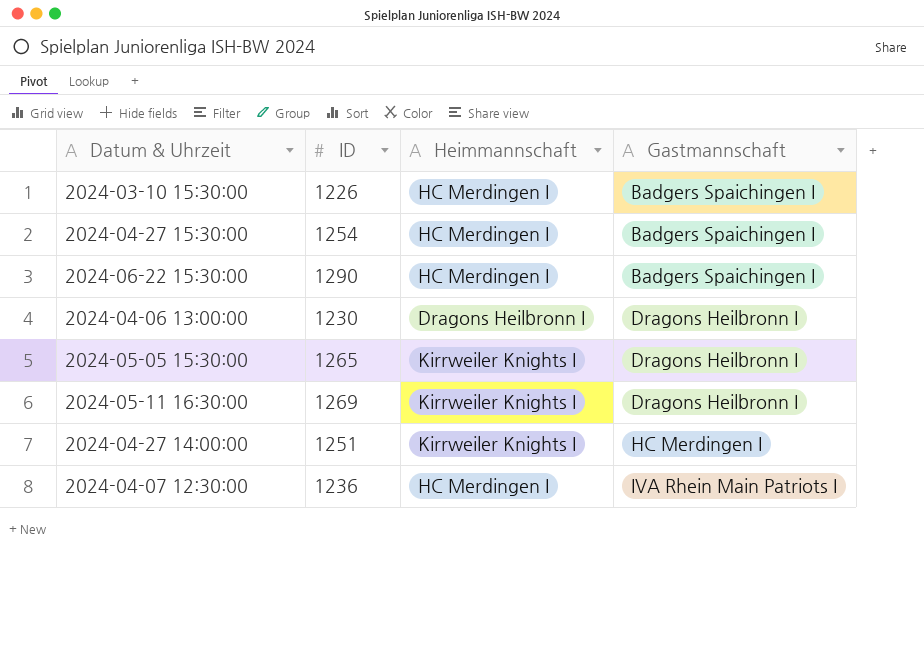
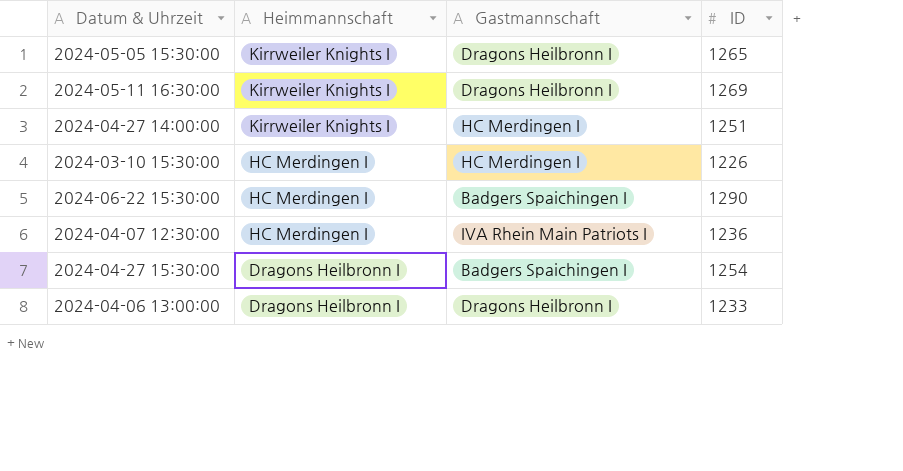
row order: Gastmannschaft ascending -> Heimmannschaft descending
column ID | position: 2 -> 4
2024-03-10 15:30:00 | Gastmannschaft: Badgers Spaichingen I -> HC Merdingen I
2024-04-27 15:30:00 | Heimmannschaft: HC Merdingen I -> Dragons Heilbronn I
2024-04-06 13:00:00 | ID: 1230 -> 1233

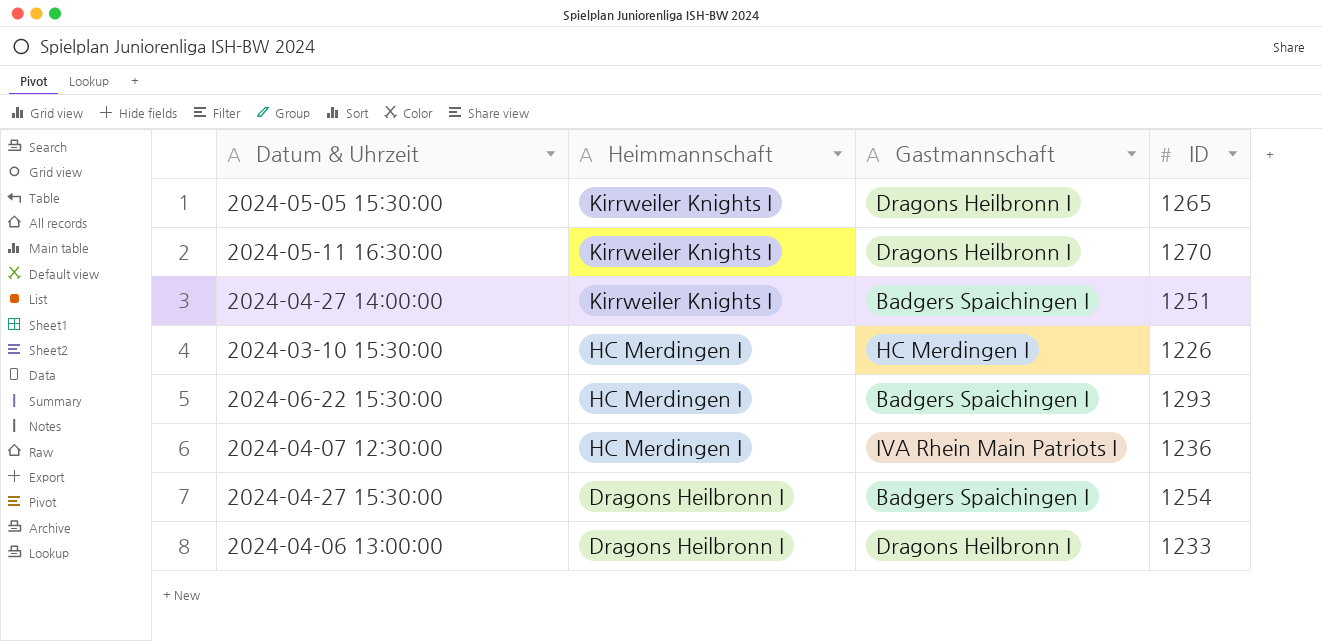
2024-05-11 16:30:00 | ID: 1269 -> 1270
2024-04-27 14:00:00 | Gastmannschaft: HC Merdingen I -> Badgers Spaichingen I
2024-06-22 15:30:00 | ID: 1290 -> 1293

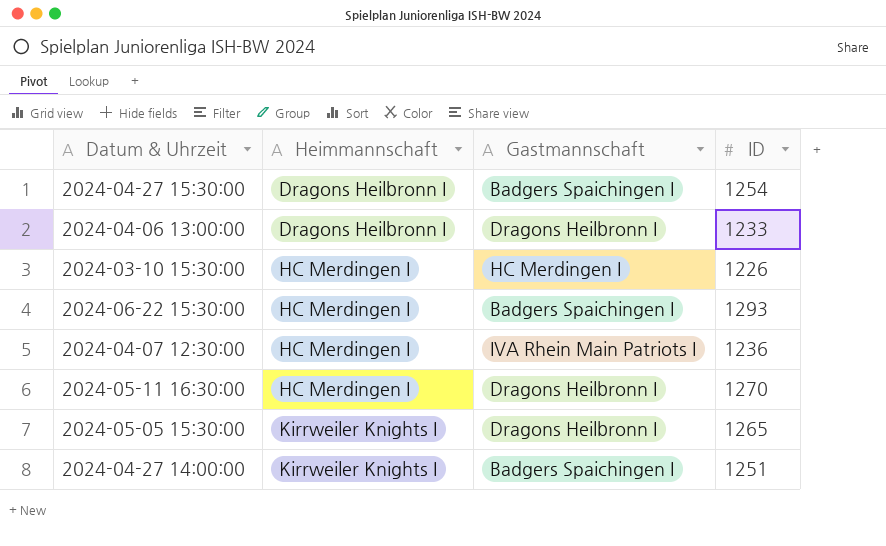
row order: Heimmannschaft descending -> Heimmannschaft ascending
2024-05-11 16:30:00 | Heimmannschaft: Kirrweiler Knights I -> HC Merdingen I

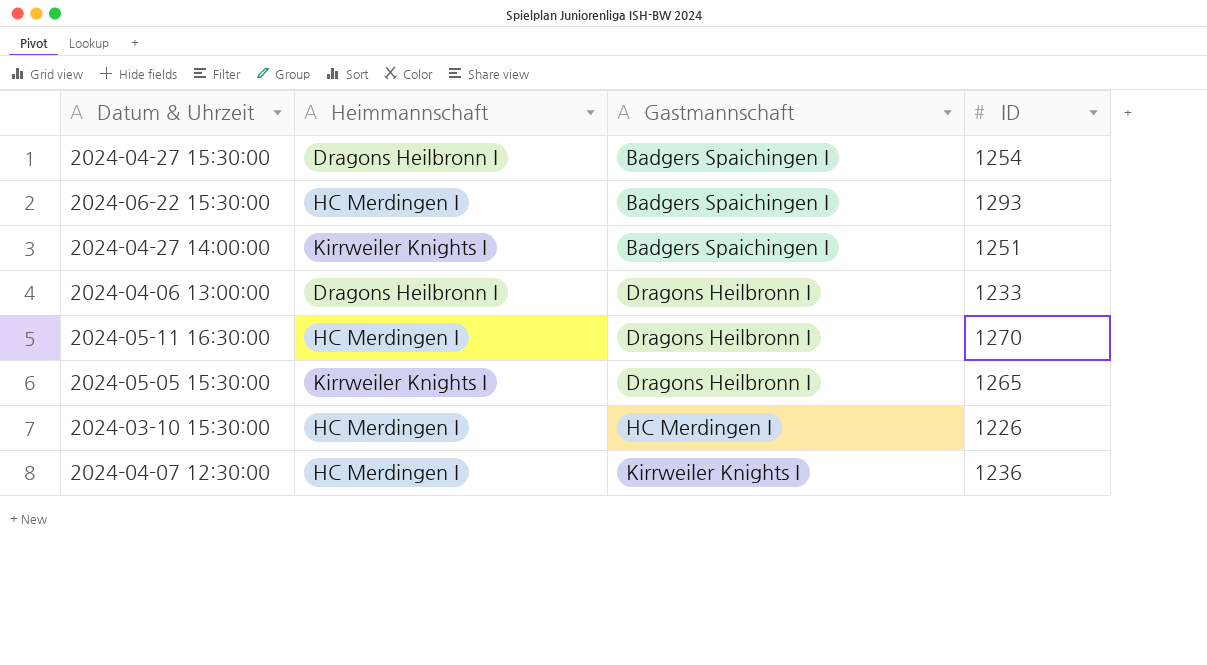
row order: Heimmannschaft ascending -> Gastmannschaft ascending
2024-04-07 12:30:00 | Gastmannschaft: IVA Rhein Main Patriots I -> Kirrweiler Knights I

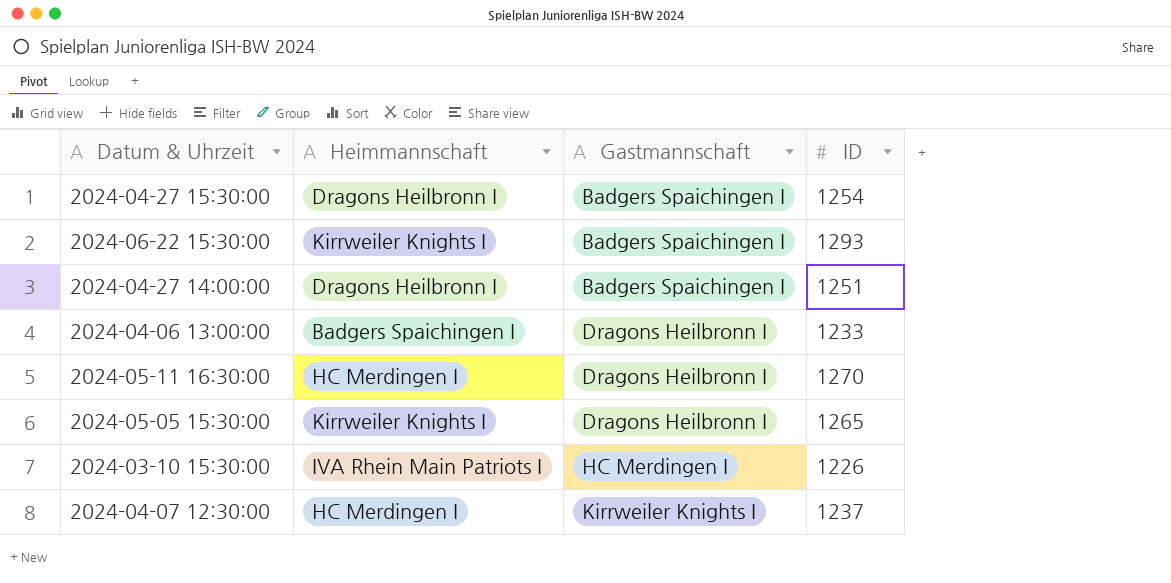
2024-06-22 15:30:00 | Heimmannschaft: HC Merdingen I -> Kirrweiler Knights I
2024-04-27 14:00:00 | Heimmannschaft: Kirrweiler Knights I -> Dragons Heilbronn I
2024-04-06 13:00:00 | Heimmannschaft: Dragons Heilbronn I -> Badgers Spaichingen I
2024-03-10 15:30:00 | Heimmannschaft: HC Merdingen I -> IVA Rhein Main Patriots I
2024-04-07 12:30:00 | ID: 1236 -> 1237

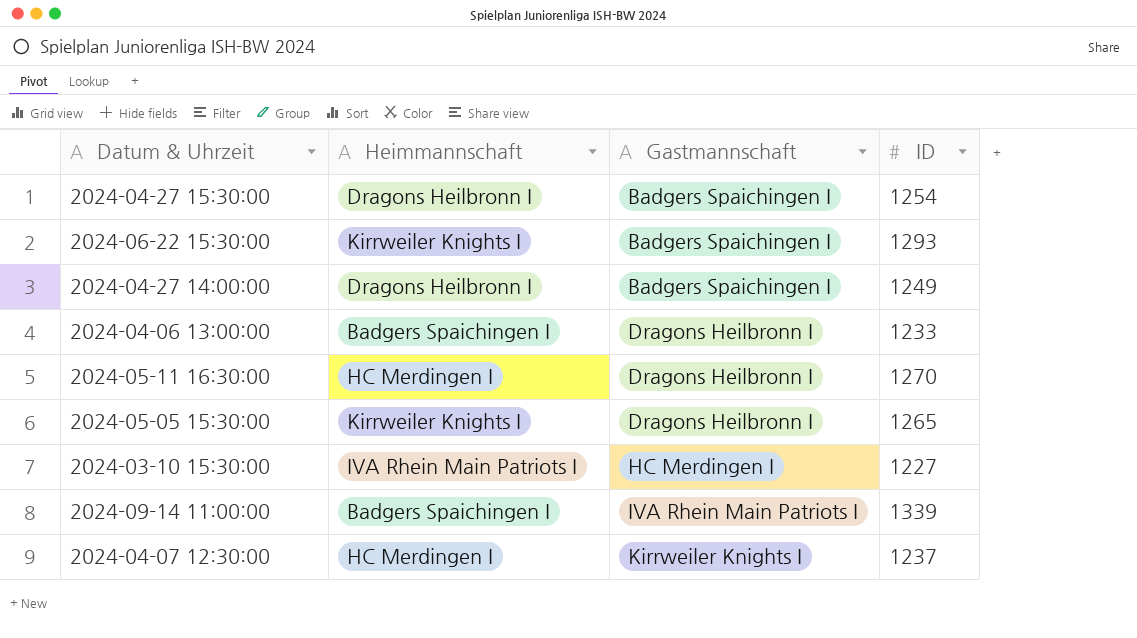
2024-04-27 14:00:00 | ID: 1251 -> 1249
2024-03-10 15:30:00 | ID: 1226 -> 1227
row 2024-09-14 11:00:00: none -> Badgers Spaichingen I | IVA Rhein Main Patriots I | 1339

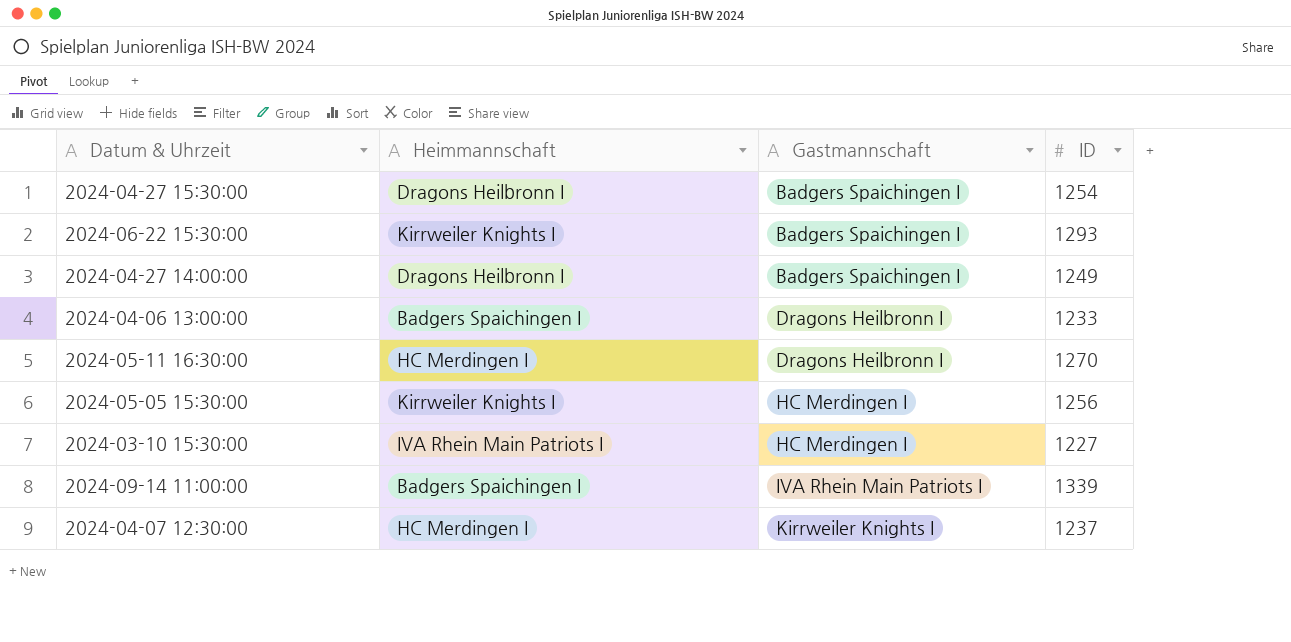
2024-05-05 15:30:00 | Gastmannschaft: Dragons Heilbronn I -> HC Merdingen I
2024-05-05 15:30:00 | ID: 1265 -> 1256

